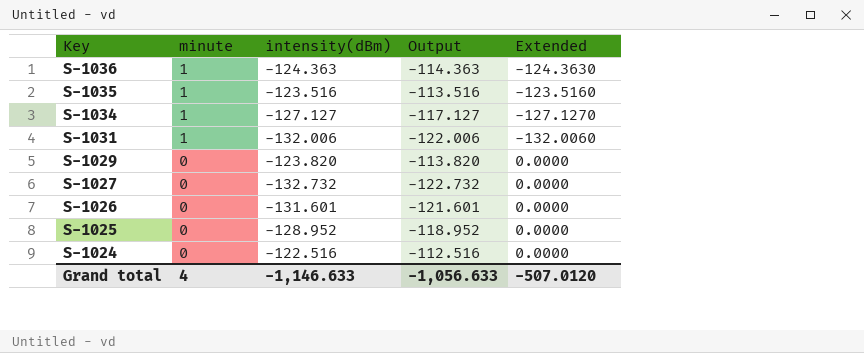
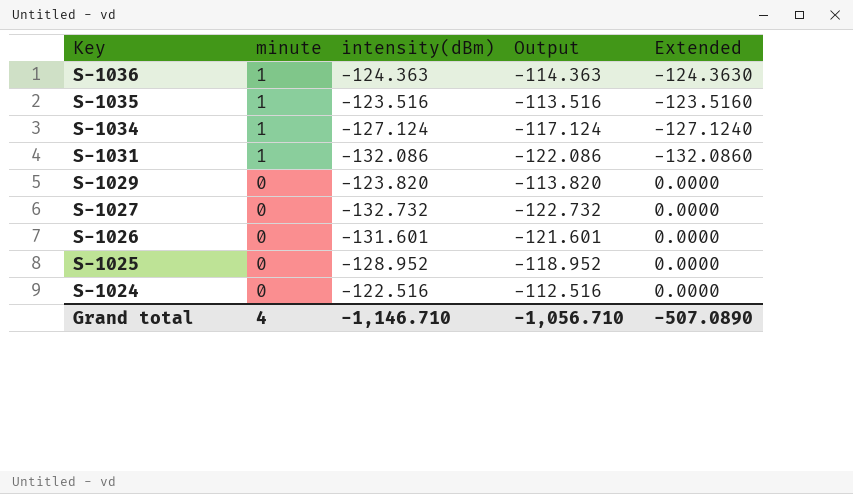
S-1034 | intensity(dBm): -127.127 -> -127.124
S-1034 | Output: -117.127 -> -117.124
S-1034 | Extended: -127.1270 -> -127.1240
S-1031 | intensity(dBm): -132.006 -> -132.086
S-1031 | Output: -122.006 -> -122.086
S-1031 | Extended: -132.0060 -> -132.0860
Grand total | intensity(dBm): -1,146.633 -> -1,146.710
Grand total | Output: -1,056.633 -> -1,056.710
Grand total | Extended: -507.0120 -> -507.0890

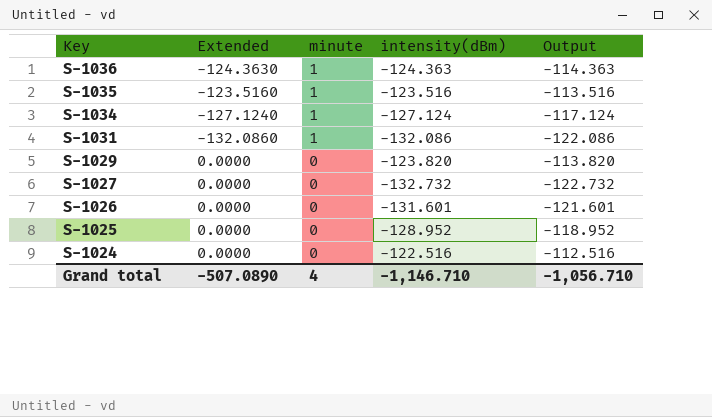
column Extended | position: 5 -> 2

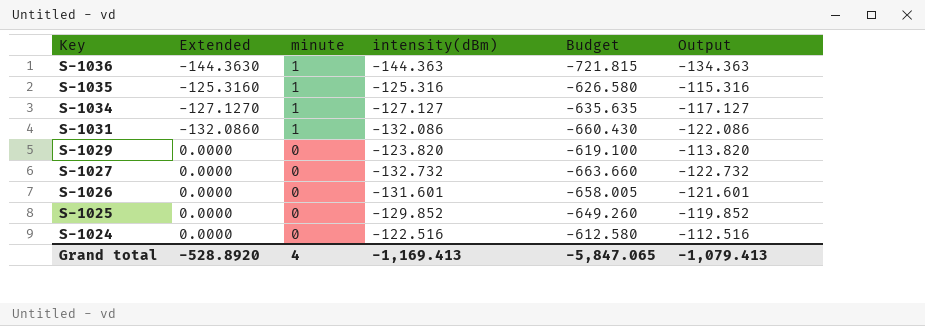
column Budget | formula: none -> [intensity(dBm)] * 5
S-1036 | Extended: -124.3630 -> -144.3630
S-1036 | intensity(dBm): -124.363 -> -144.363
S-1036 | Output: -114.363 -> -134.363
S-1035 | Extended: -123.5160 -> -125.3160
S-1035 | intensity(dBm): -123.516 -> -125.316
S-1035 | Output: -113.516 -> -115.316
S-1034 | Extended: -127.1240 -> -127.1270
S-1034 | intensity(dBm): -127.124 -> -127.127
S-1034 | Output: -117.124 -> -117.127
S-1025 | intensity(dBm): -128.952 -> -129.852
S-1025 | Output: -118.952 -> -119.852
Grand total | Extended: -507.0890 -> -528.8920
Grand total | intensity(dBm): -1,146.710 -> -1,169.413
Grand total | Output: -1,056.710 -> -1,079.413

